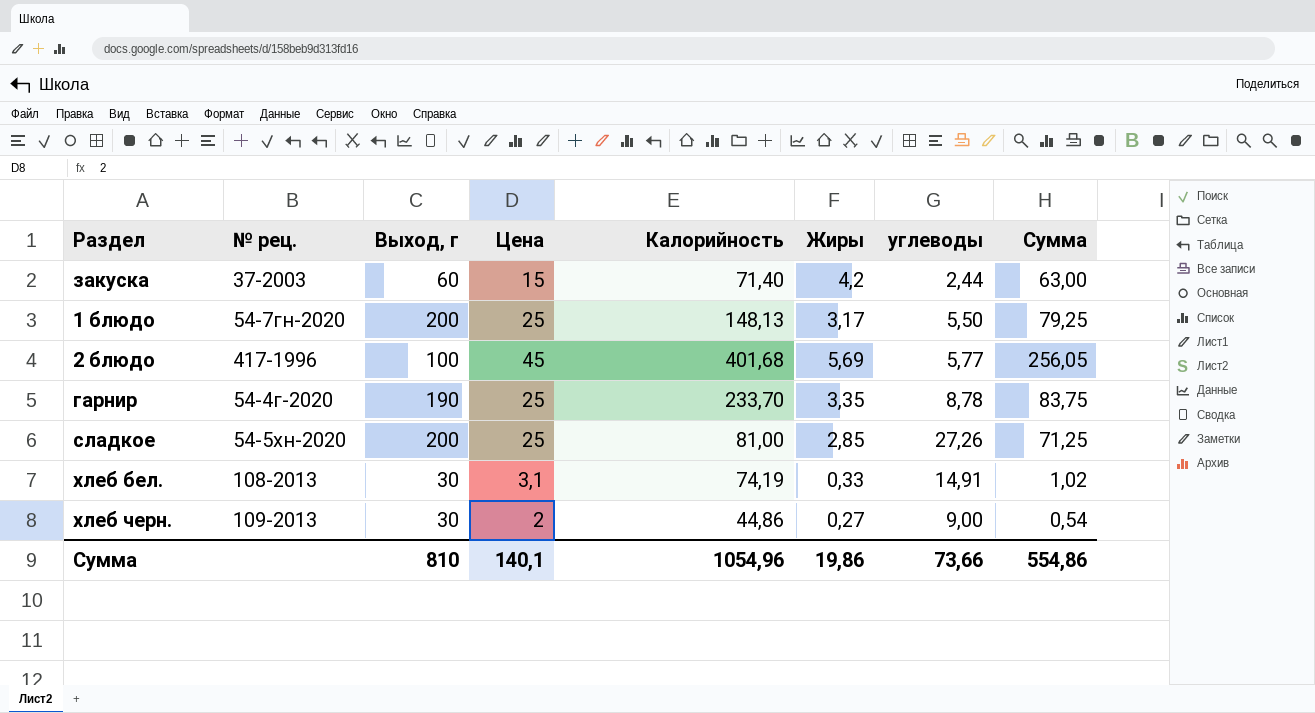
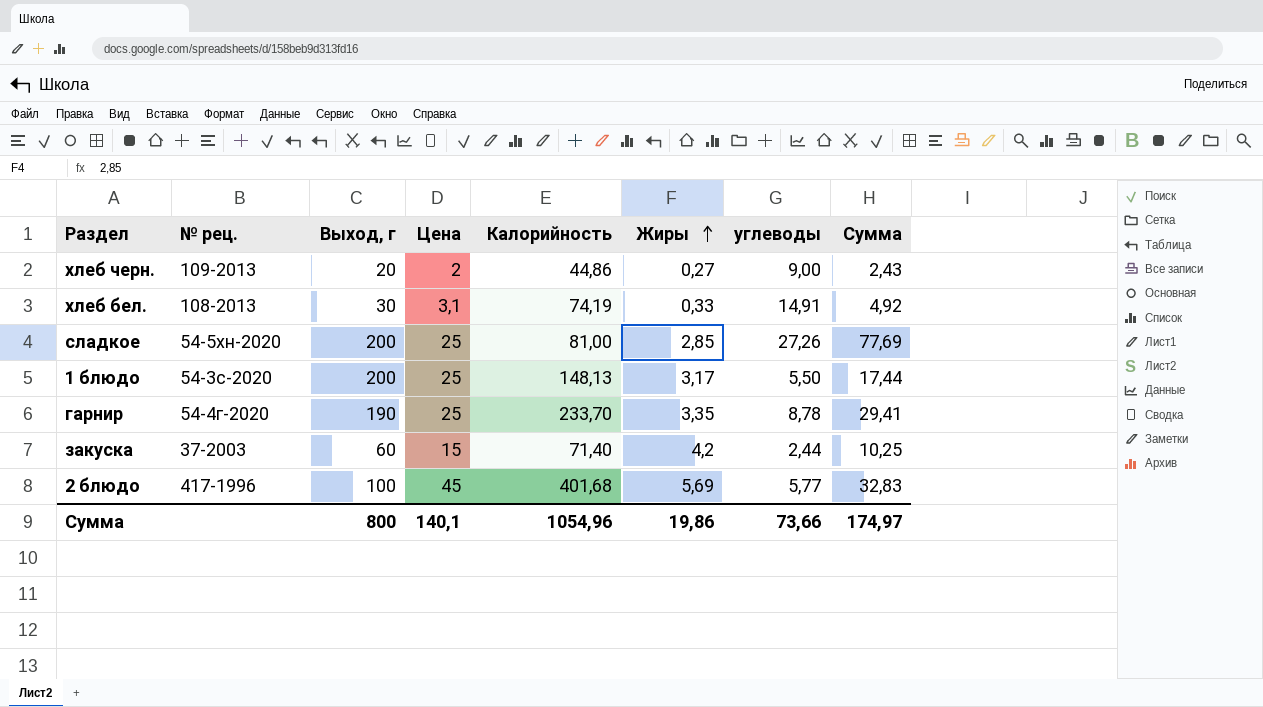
row order: none -> Жиры ascending
column Сумма | formula: [Цена] * [Жиры] -> [Жиры] * [углеводы]
хлеб черн. | Выход, г: 30 -> 20
1 блюдо | № рец.: 54-7гн-2020 -> 54-3с-2020
Сумма | Выход, г: 810 -> 800
Сумма | Сумма: 554,86 -> 174,97

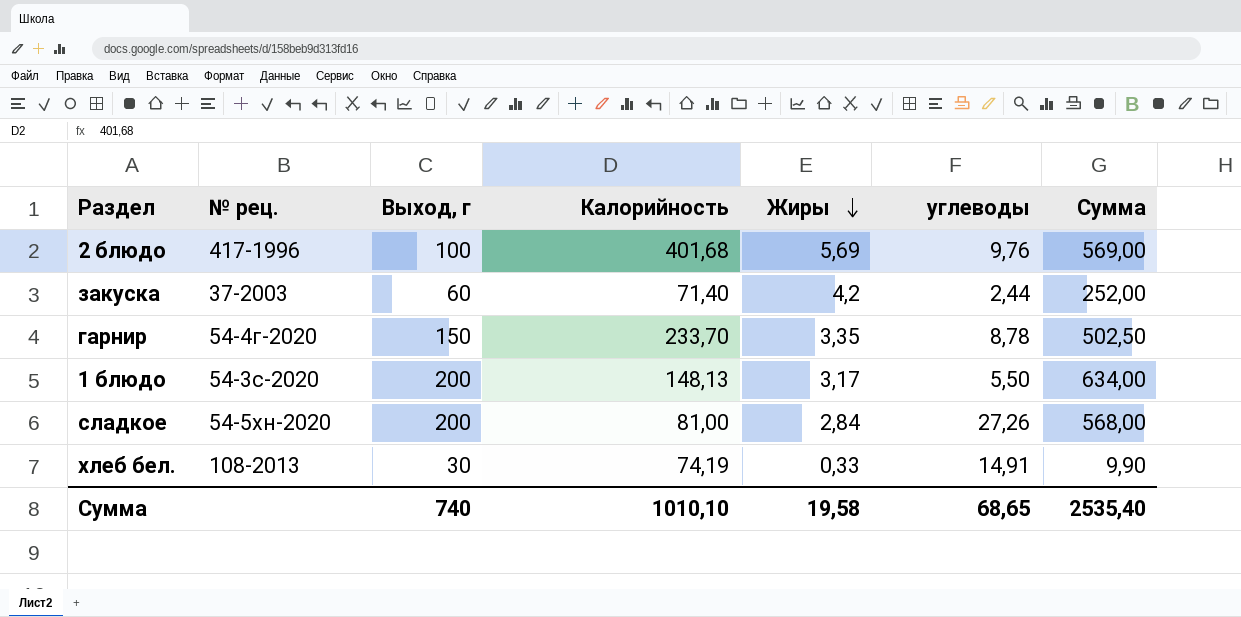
row order: Жиры ascending -> Жиры descending
column Цена | position: 4 -> none
column Сумма | formula: [Жиры] * [углеводы] -> [Выход, г] * [Жиры]
row хлеб черн.: 109-2013 | 20 | 2 | 44,86 | 0,27 | 9,00 | 2,43 -> none
2 блюдо | углеводы: 5,77 -> 9,76
гарнир | Выход, г: 190 -> 150
сладкое | Жиры: 2,85 -> 2,84
Сумма | Выход, г: 800 -> 740
Сумма | Калорийность: 1054,96 -> 1010,10
Сумма | Жиры: 19,86 -> 19,58
Сумма | углеводы: 73,66 -> 68,65
Сумма | Сумма: 174,97 -> 2535,40

